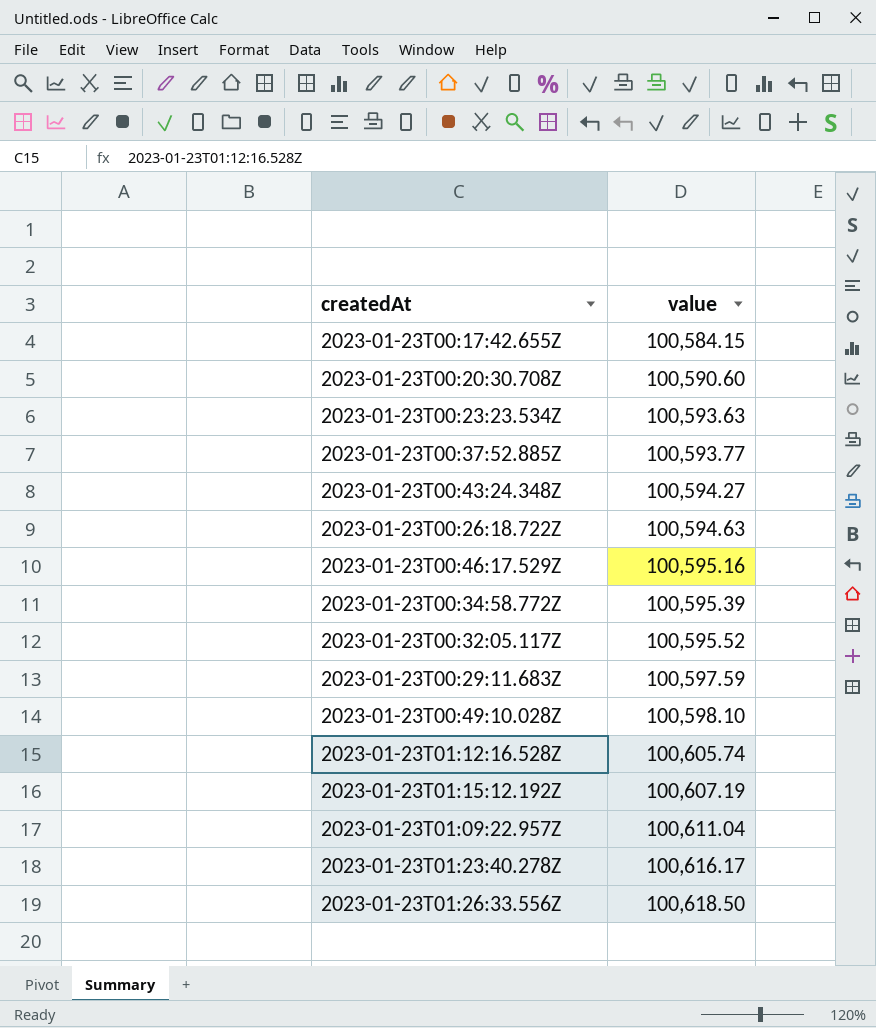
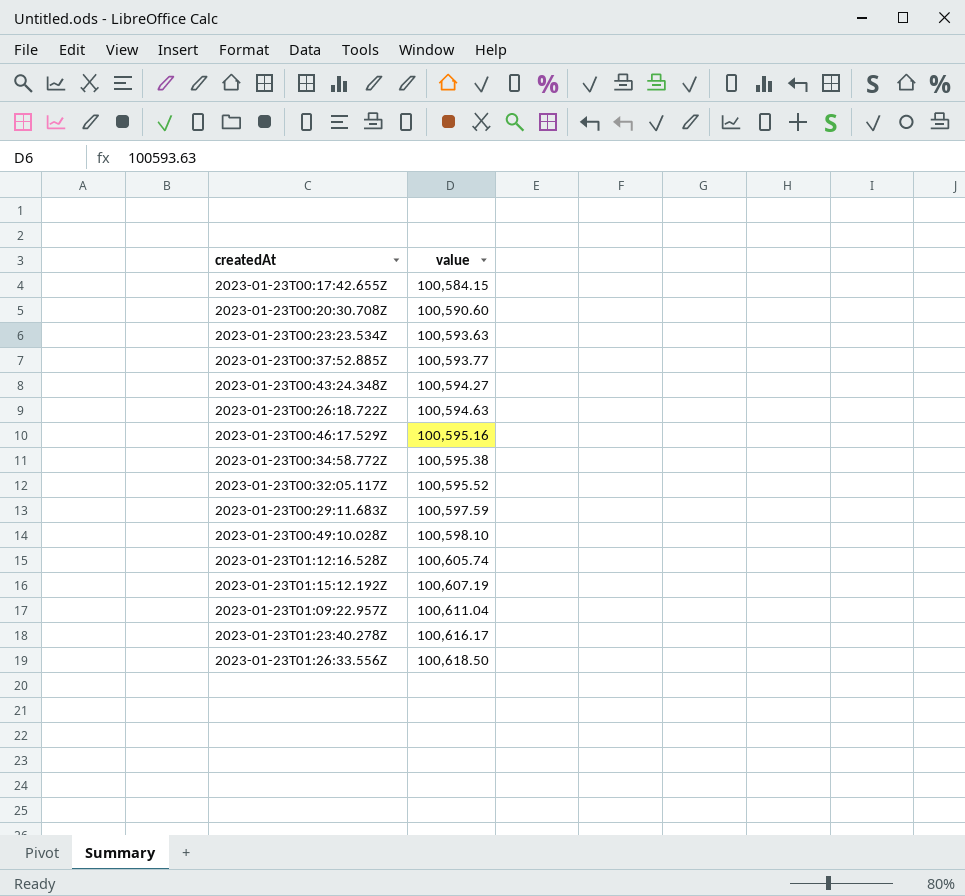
2023-01-23T00:34:58.772Z | value: 100,595.39 -> 100,595.38

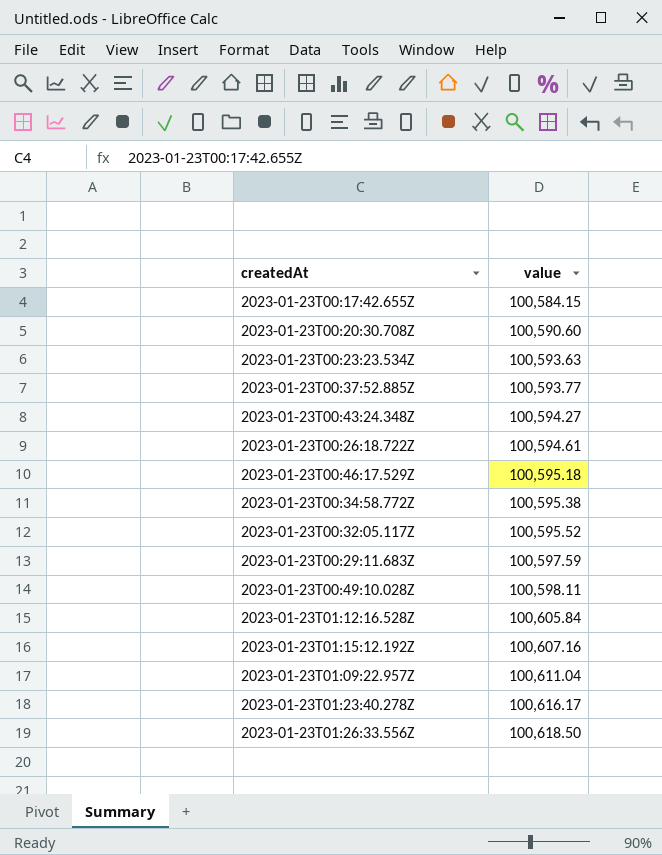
2023-01-23T00:26:18.722Z | value: 100,594.63 -> 100,594.61
2023-01-23T00:46:17.529Z | value: 100,595.16 -> 100,595.18
2023-01-23T00:49:10.028Z | value: 100,598.10 -> 100,598.11
2023-01-23T01:12:16.528Z | value: 100,605.74 -> 100,605.84
2023-01-23T01:15:12.192Z | value: 100,607.19 -> 100,607.16

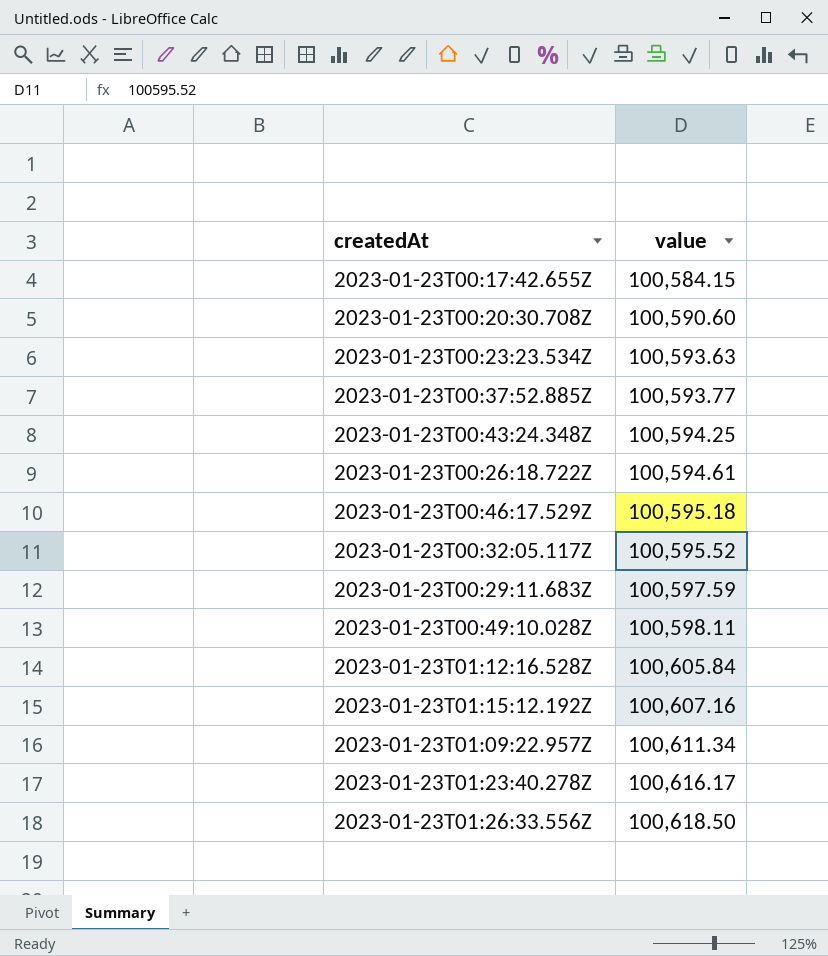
row 2023-01-23T00:34:58.772Z: 100,595.38 -> none
2023-01-23T00:43:24.348Z | value: 100,594.27 -> 100,594.25
2023-01-23T01:09:22.957Z | value: 100,611.04 -> 100,611.34

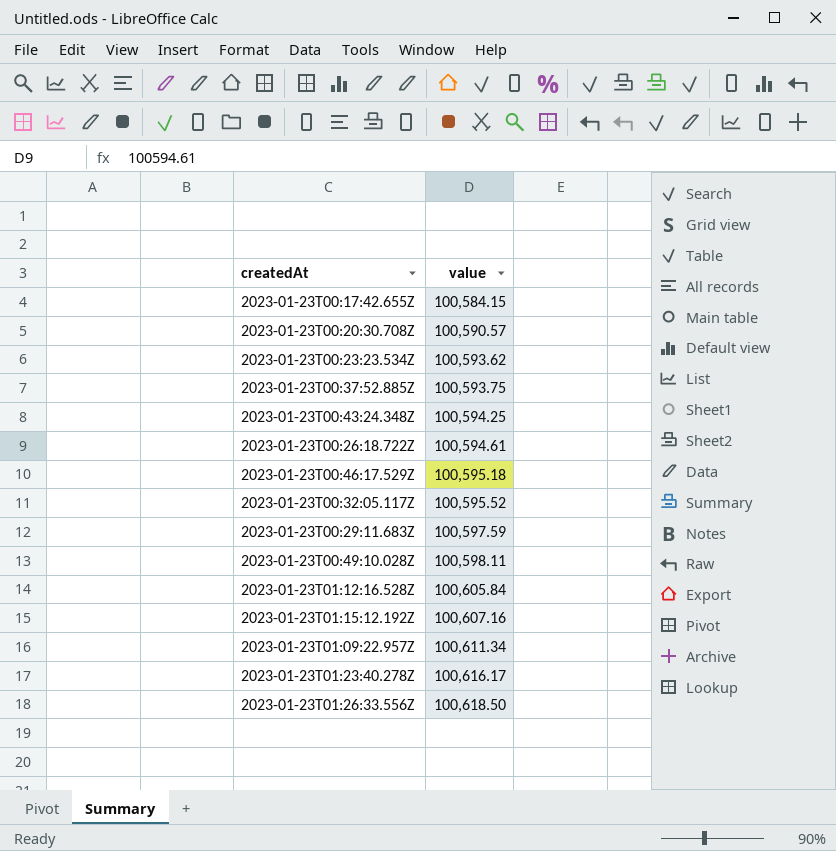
2023-01-23T00:20:30.708Z | value: 100,590.60 -> 100,590.57
2023-01-23T00:23:23.534Z | value: 100,593.63 -> 100,593.62
2023-01-23T00:37:52.885Z | value: 100,593.77 -> 100,593.75

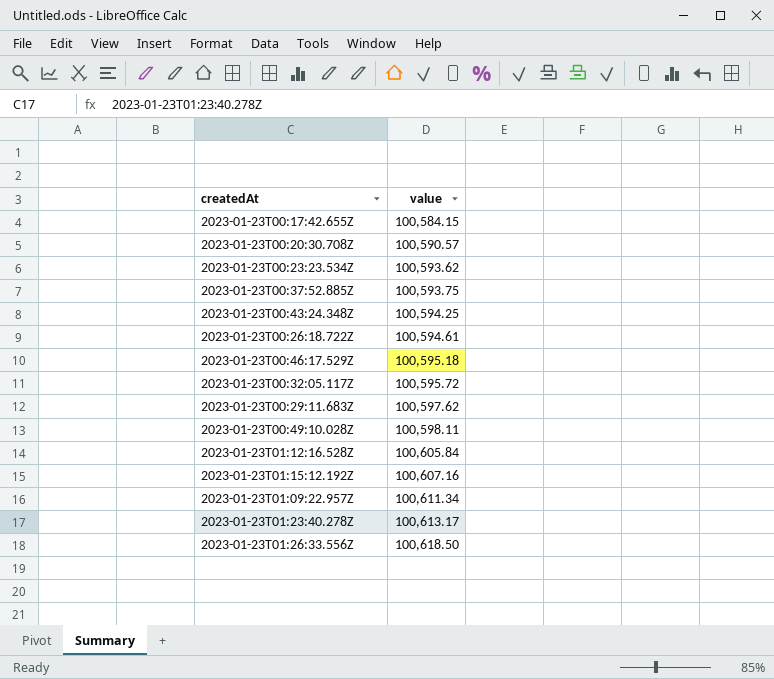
2023-01-23T00:32:05.117Z | value: 100,595.52 -> 100,595.72
2023-01-23T00:29:11.683Z | value: 100,597.59 -> 100,597.62
2023-01-23T01:23:40.278Z | value: 100,616.17 -> 100,613.17

